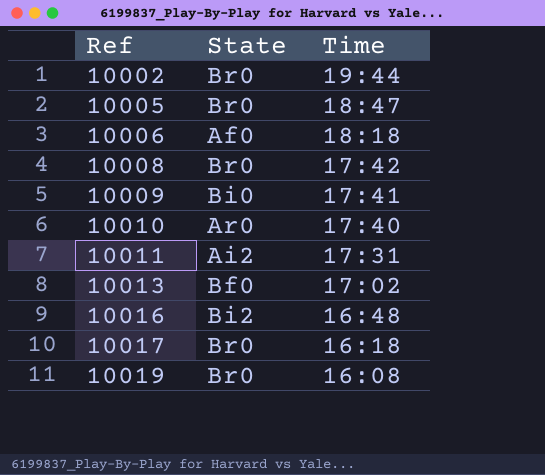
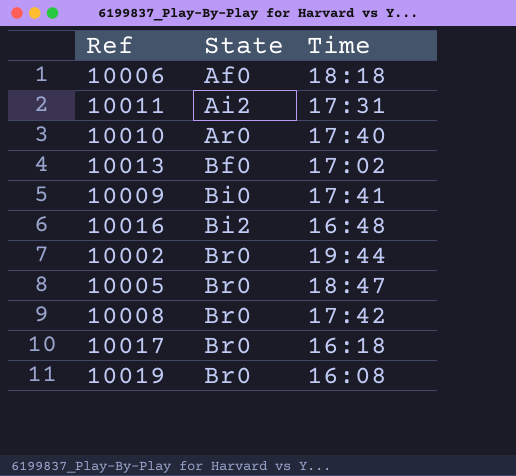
row order: Ref ascending -> State ascending

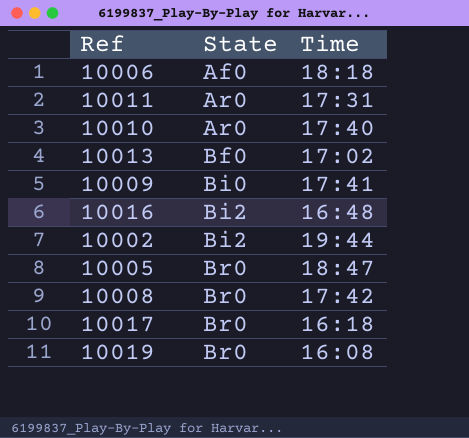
10011 | State: Ai2 -> Ar0
10002 | State: Br0 -> Bi2

